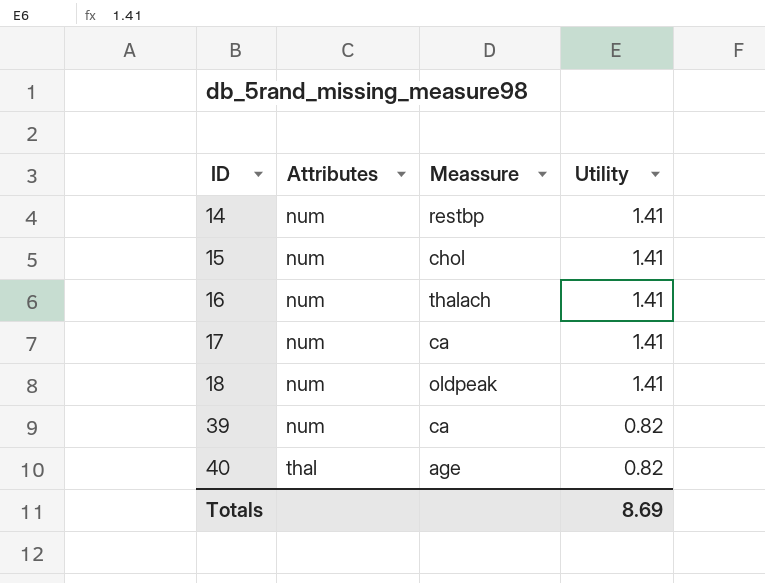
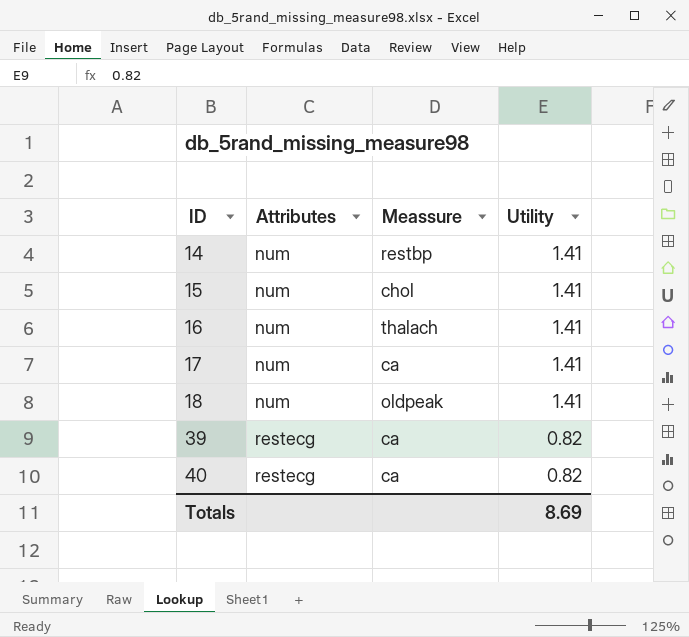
39 | Attributes: num -> restecg
40 | Attributes: thal -> restecg
40 | Meassure: age -> ca

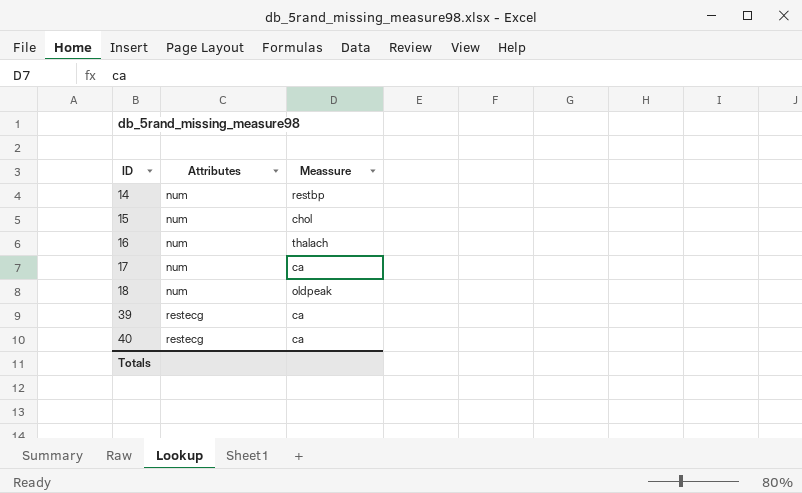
column Utility | position: 4 -> none

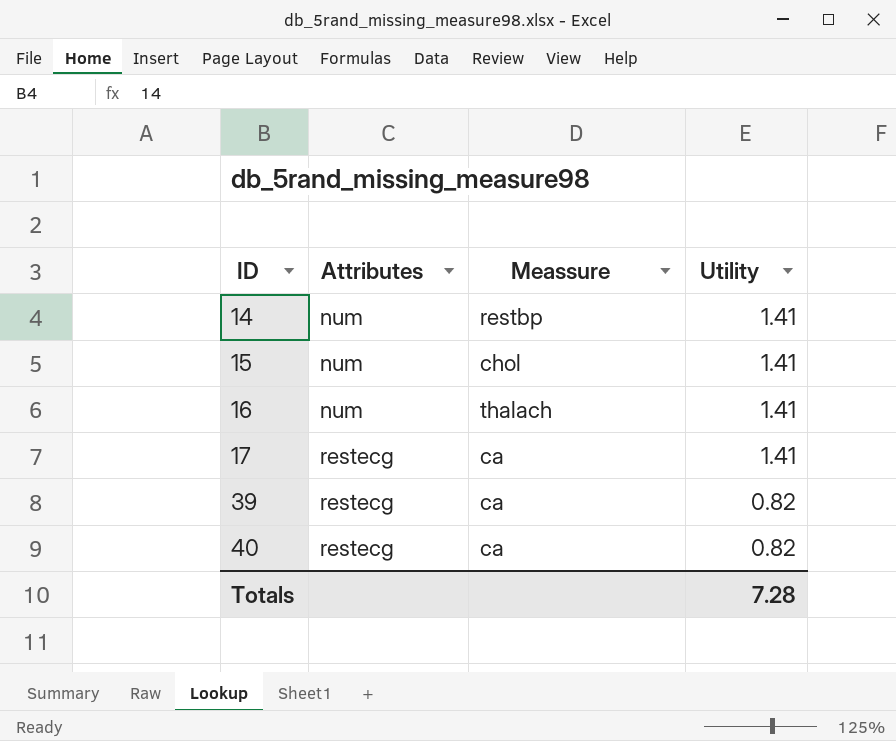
column Utility | position: none -> 4
row 18: num | oldpeak -> none
17 | Attributes: num -> restecg

